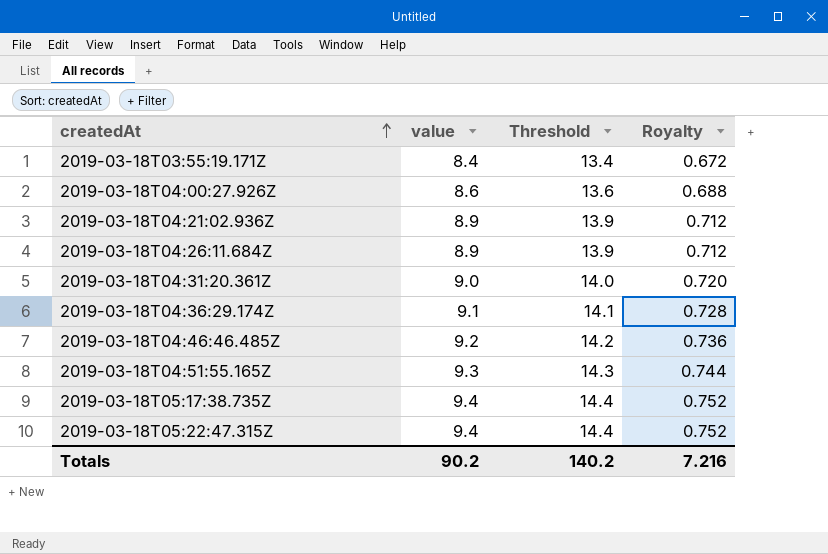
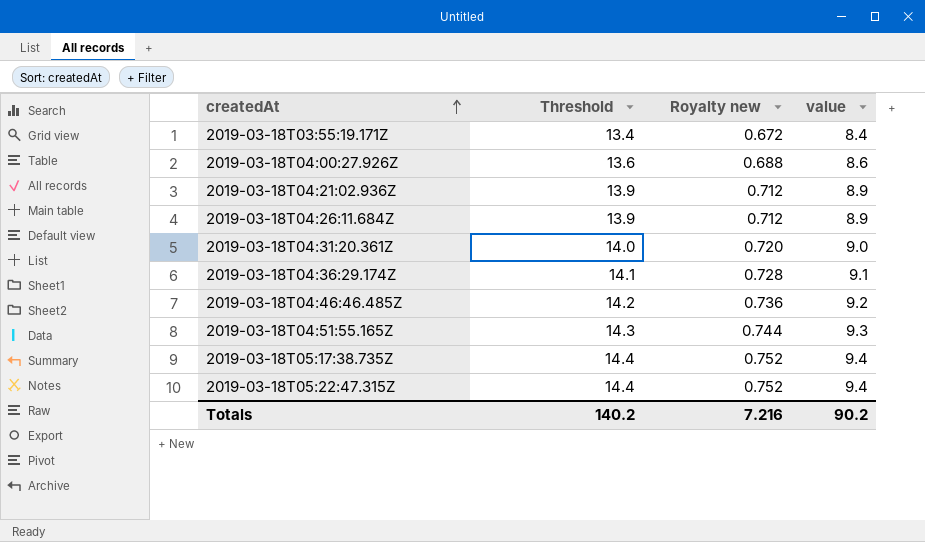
column name: Royalty -> Royalty new
column value | position: 2 -> 4

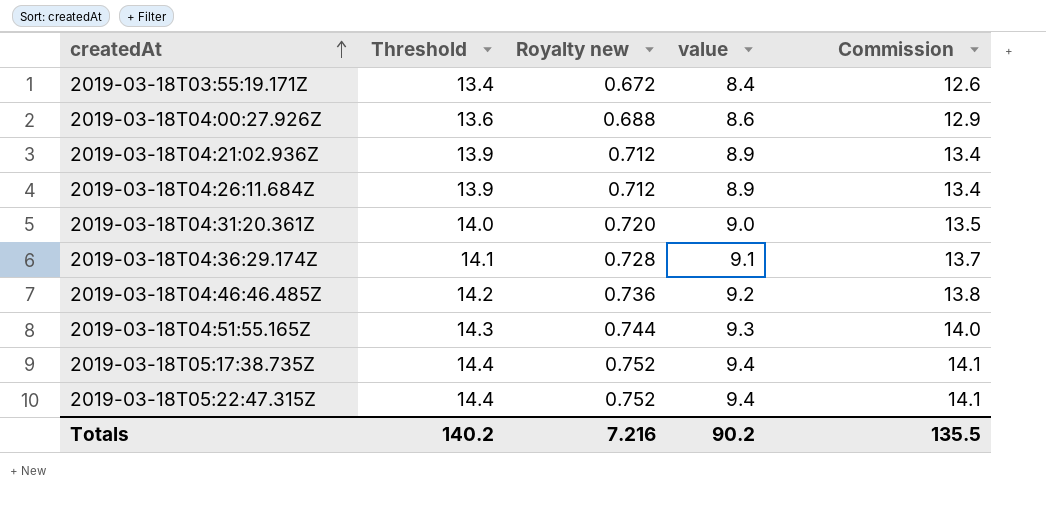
column Commission | formula: none -> [value] * 1.5

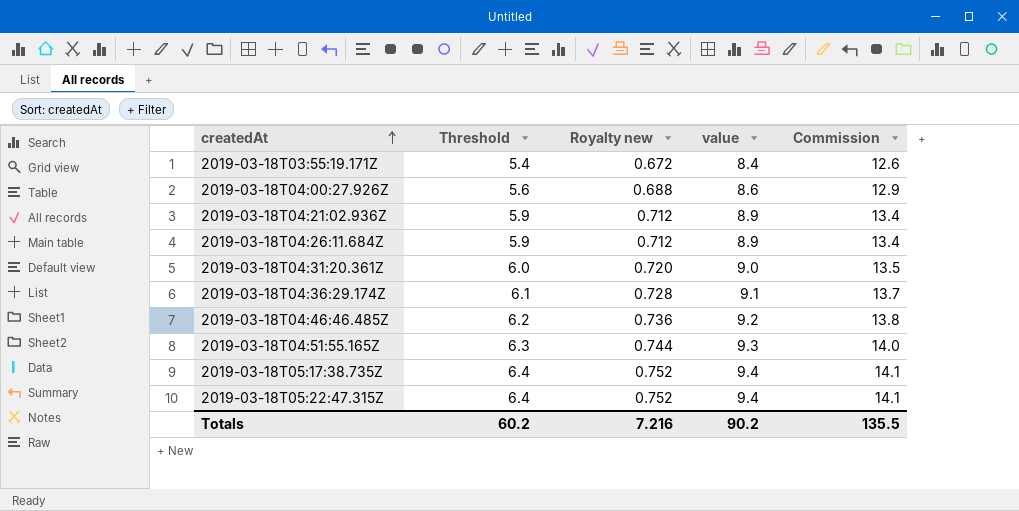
column Threshold | formula: [value] + 5 -> [value] - 3
Totals | Threshold: 140.2 -> 60.2

